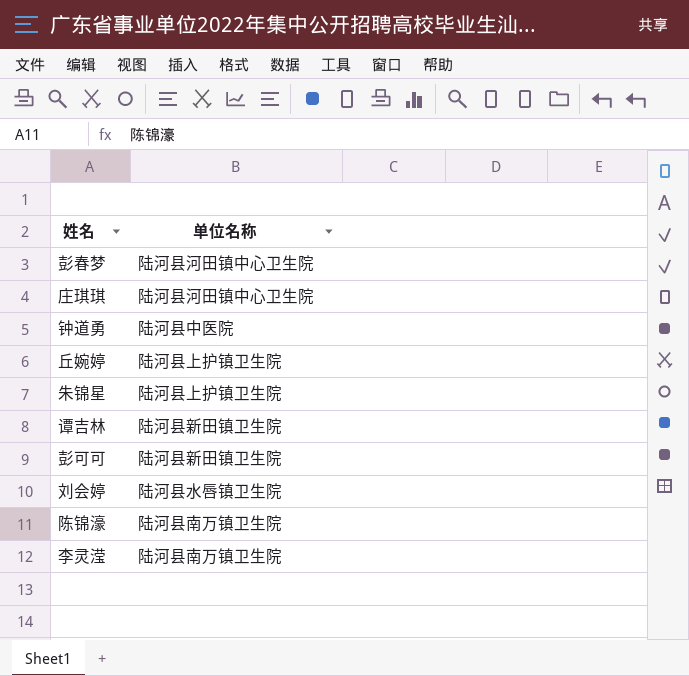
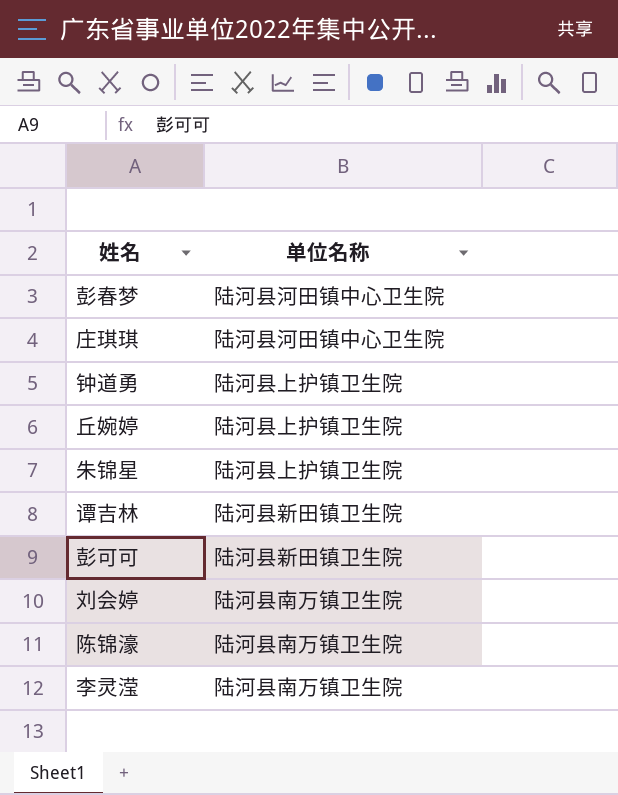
钟道勇 | 单位名称: 陆河县中医院 -> 陆河县上护镇卫生院
刘会婷 | 单位名称: 陆河县水唇镇卫生院 -> 陆河县南万镇卫生院

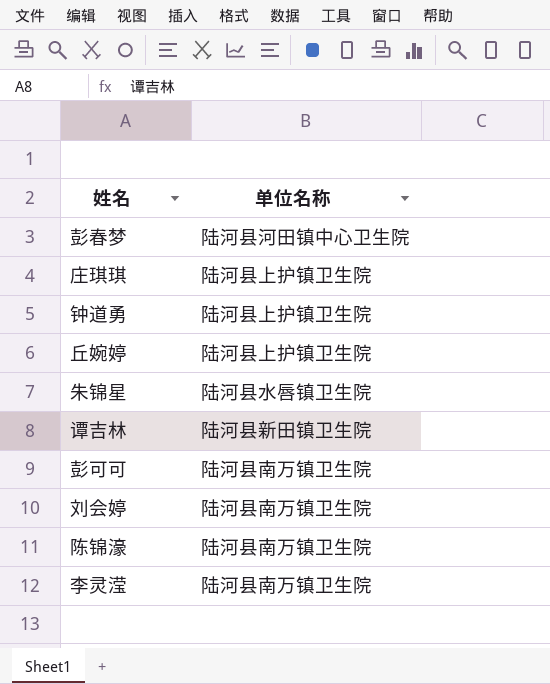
庄琪琪 | 单位名称: 陆河县河田镇中心卫生院 -> 陆河县上护镇卫生院
朱锦星 | 单位名称: 陆河县上护镇卫生院 -> 陆河县水唇镇卫生院
彭可可 | 单位名称: 陆河县新田镇卫生院 -> 陆河县南万镇卫生院

